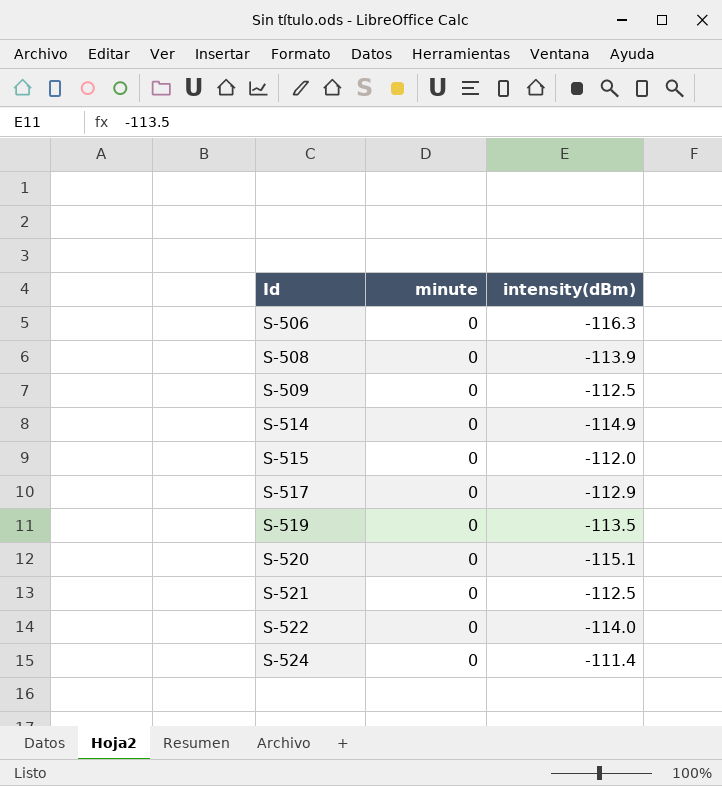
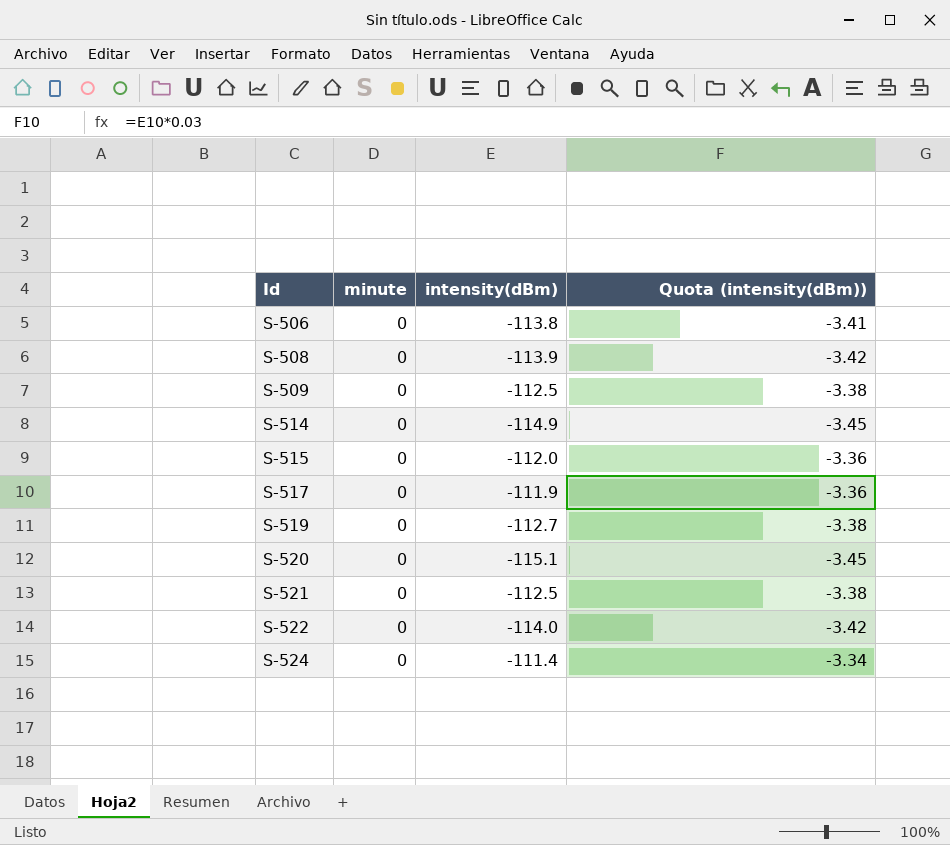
column Quota (intensity(dBm)) | formula: none -> [intensity(dBm)] * 0.03
S-506 | intensity(dBm): -116.3 -> -113.8
S-517 | intensity(dBm): -112.9 -> -111.9
S-519 | intensity(dBm): -113.5 -> -112.7

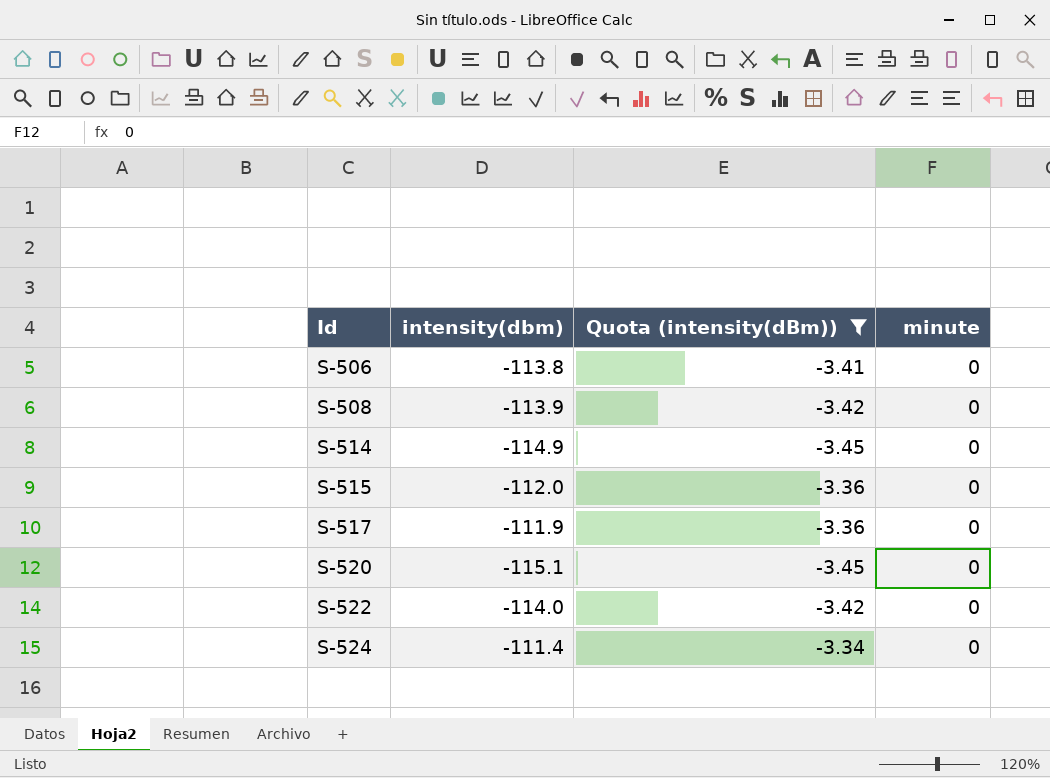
filter: none -> Quota (intensity(dBm)) != -3.38
column name: intensity(dBm) -> intensity(dbm)
column minute | position: 2 -> 4

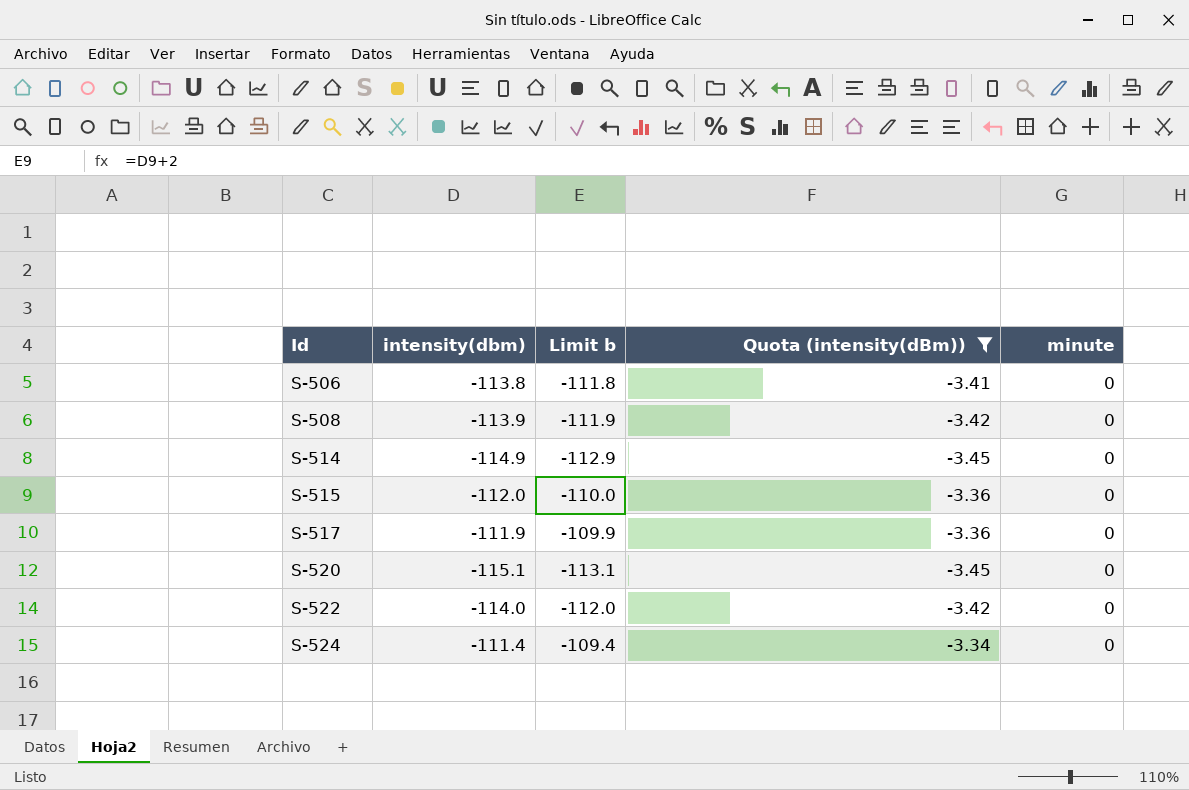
column Limit b | formula: none -> [intensity(dbm)] + 2

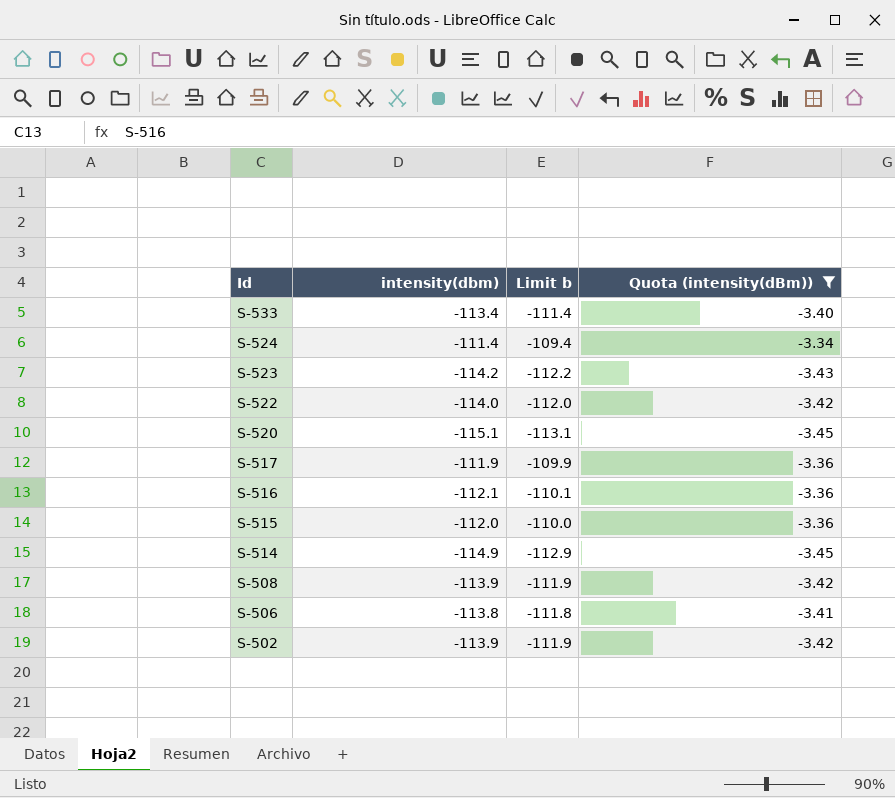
row order: Id ascending -> Id descending
column minute | position: 5 -> none
row S-533: none -> -113.4 | -111.4 | -3.40
row S-523: none -> -114.2 | -112.2 | -3.43
row S-516: none -> -112.1 | -110.1 | -3.36
row S-502: none -> -113.9 | -111.9 | -3.42

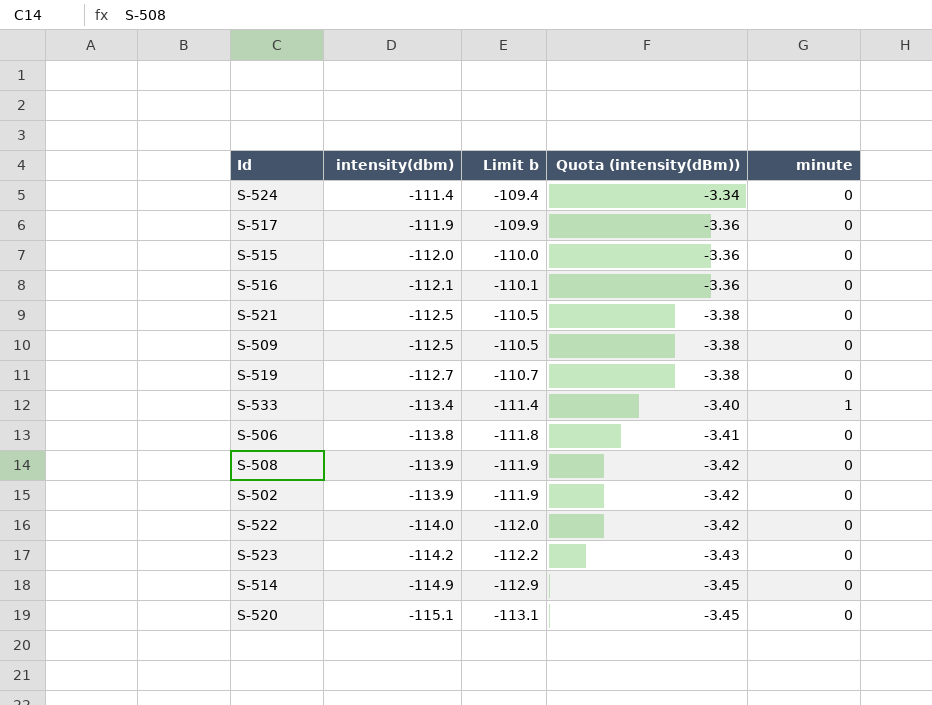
filter: Quota (intensity(dBm)) != -3.38 -> none
row order: Id descending -> intensity(dbm) descending
column minute | position: none -> 5

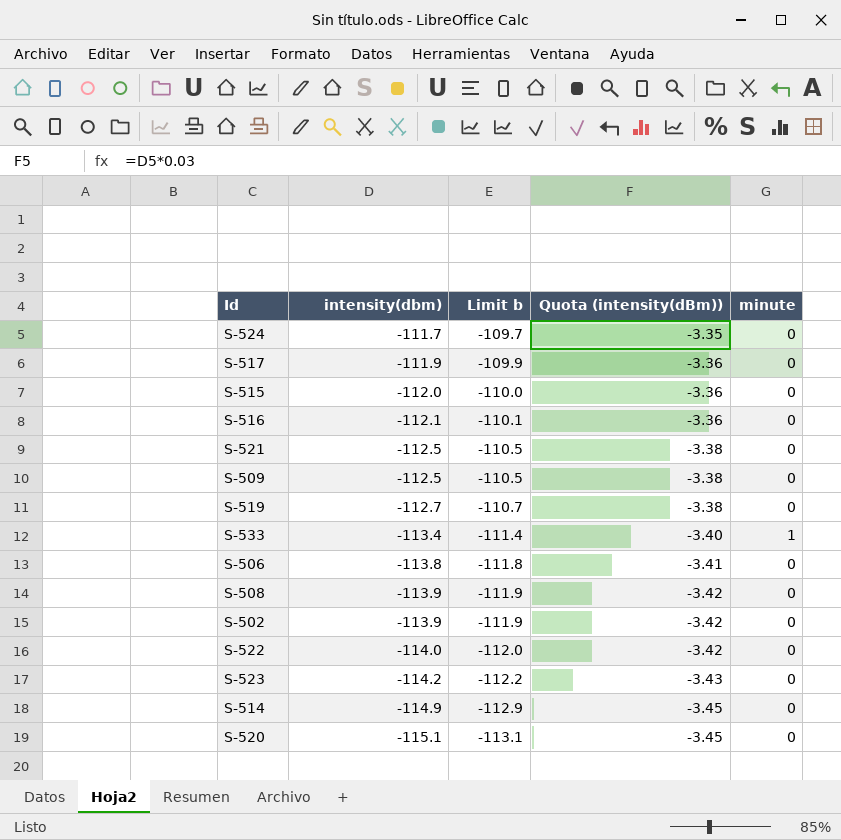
S-524 | intensity(dbm): -111.4 -> -111.7
S-524 | Limit b: -109.4 -> -109.7
S-524 | Quota (intensity(dBm)): -3.34 -> -3.35

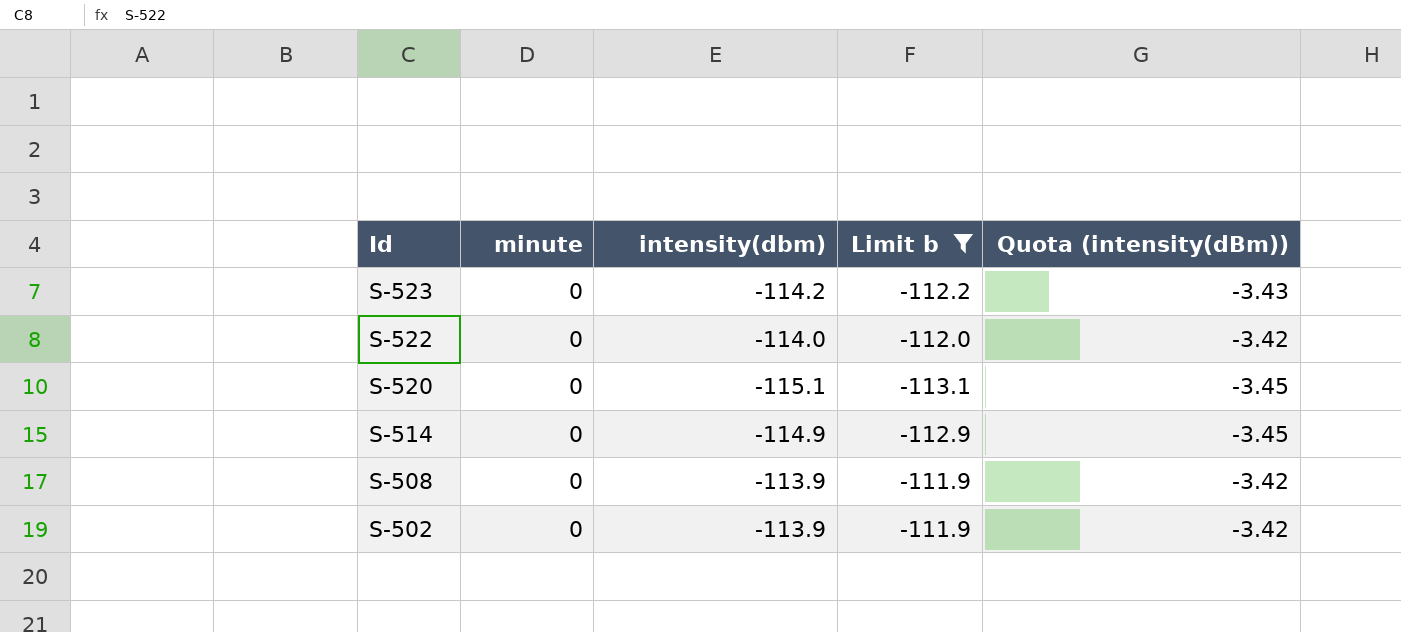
filter: none -> Limit b <= -111.9
row order: intensity(dbm) descending -> Id descending
column minute | position: 5 -> 2

